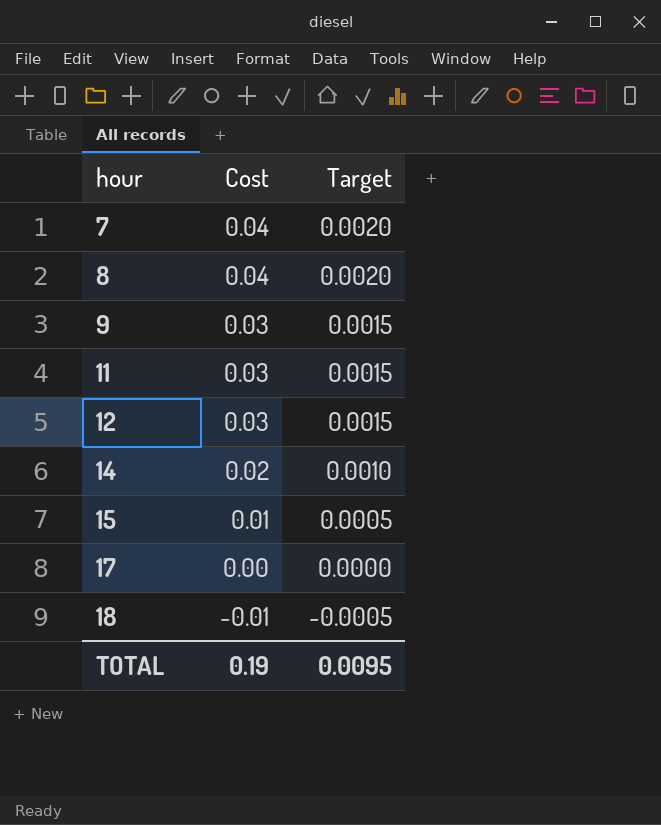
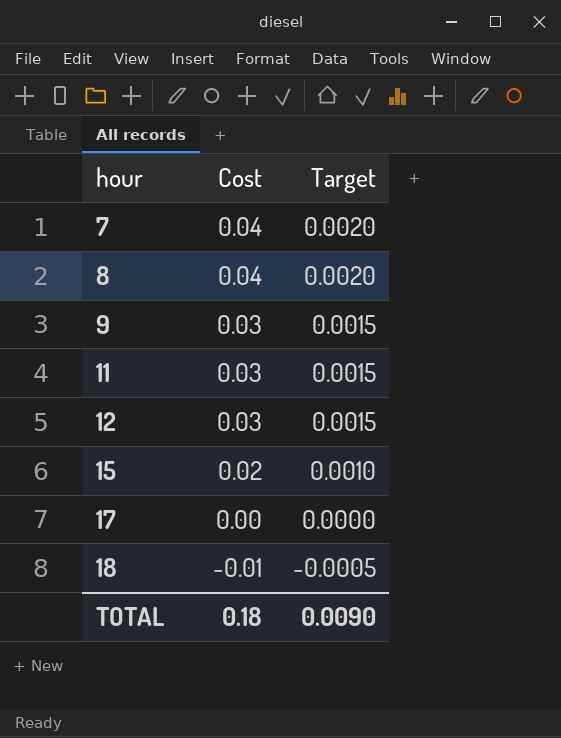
row 14: 0.02 | 0.0010 -> none
15 | Cost: 0.01 -> 0.02
15 | Target: 0.0005 -> 0.0010
TOTAL | Cost: 0.19 -> 0.18
TOTAL | Target: 0.0095 -> 0.0090

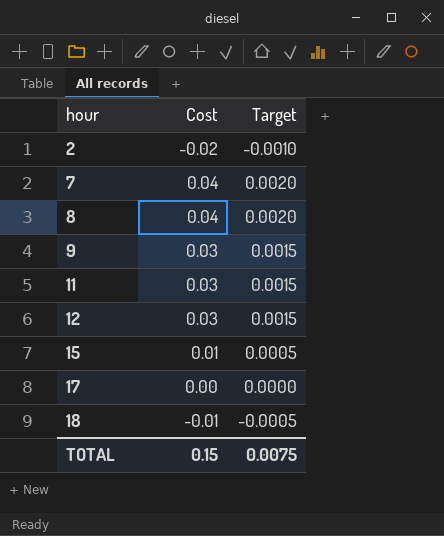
row 2: none -> -0.02 | -0.0010
15 | Cost: 0.02 -> 0.01
15 | Target: 0.0010 -> 0.0005
TOTAL | Cost: 0.18 -> 0.15
TOTAL | Target: 0.0090 -> 0.0075

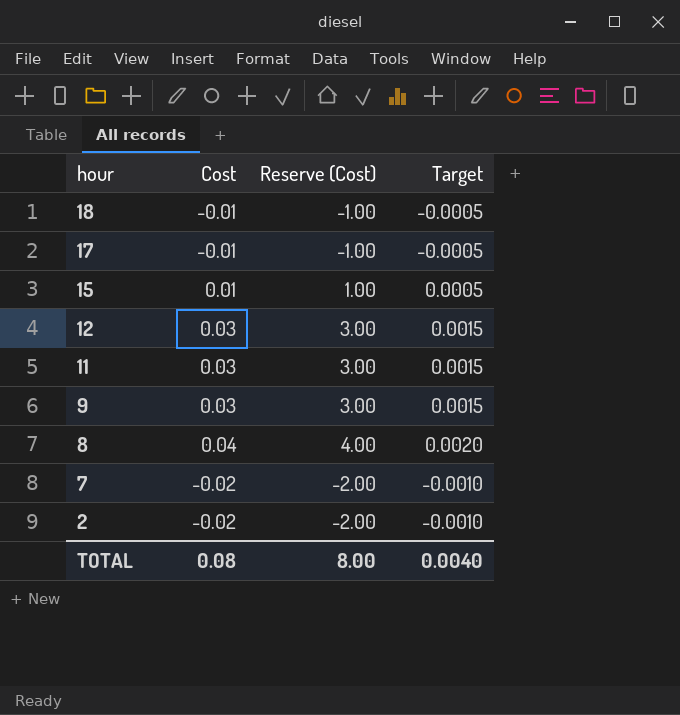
row order: hour ascending -> hour descending
column Reserve (Cost) | formula: none -> [Cost] * 100
17 | Cost: 0.00 -> -0.01
17 | Target: 0.0000 -> -0.0005
7 | Cost: 0.04 -> -0.02
7 | Target: 0.0020 -> -0.0010
TOTAL | Cost: 0.15 -> 0.08
TOTAL | Target: 0.0075 -> 0.0040

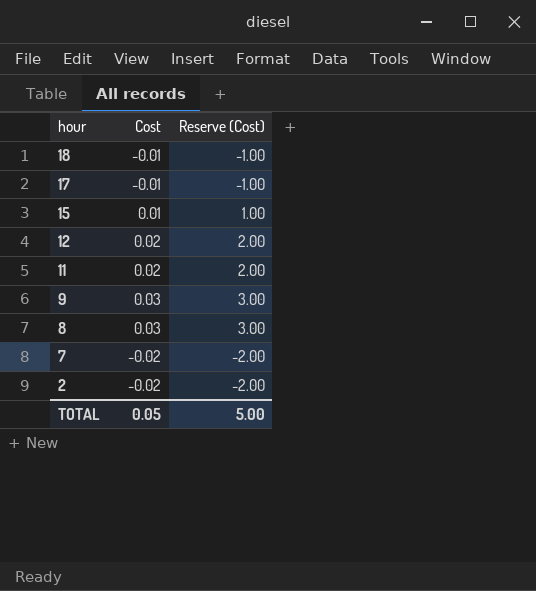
column Target | formula: [Cost] * 0.05 -> none
12 | Cost: 0.03 -> 0.02
12 | Reserve (Cost): 3.00 -> 2.00
11 | Cost: 0.03 -> 0.02
11 | Reserve (Cost): 3.00 -> 2.00
8 | Cost: 0.04 -> 0.03
8 | Reserve (Cost): 4.00 -> 3.00
TOTAL | Cost: 0.08 -> 0.05
TOTAL | Reserve (Cost): 8.00 -> 5.00

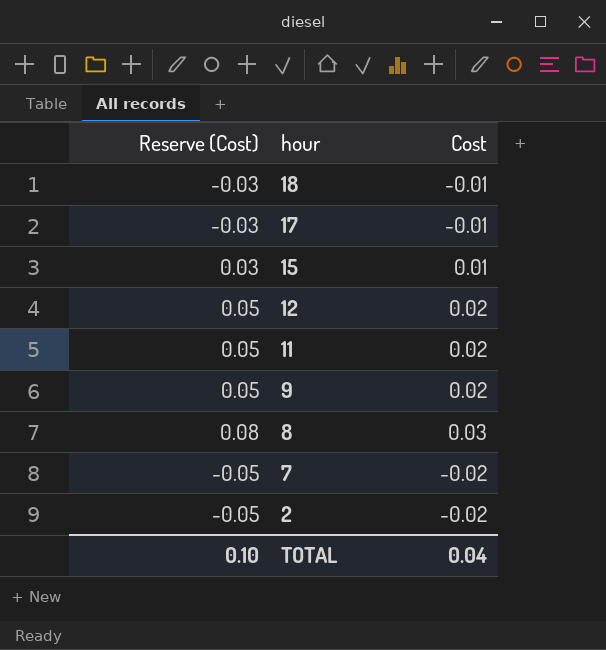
column Reserve (Cost) | formula: [Cost] * 100 -> [Cost] * 2.5
column Reserve (Cost) | position: 3 -> 1
9 | Cost: 0.03 -> 0.02
TOTAL | Reserve (Cost): 5.00 -> 0.10
TOTAL | Cost: 0.05 -> 0.04

